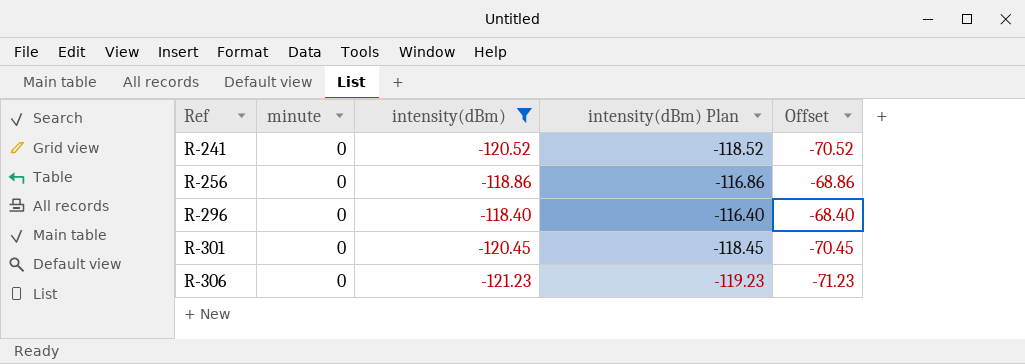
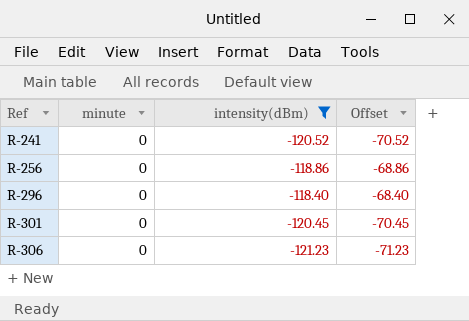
column intensity(dBm) Plan | formula: [intensity(dBm)] + 2 -> none

